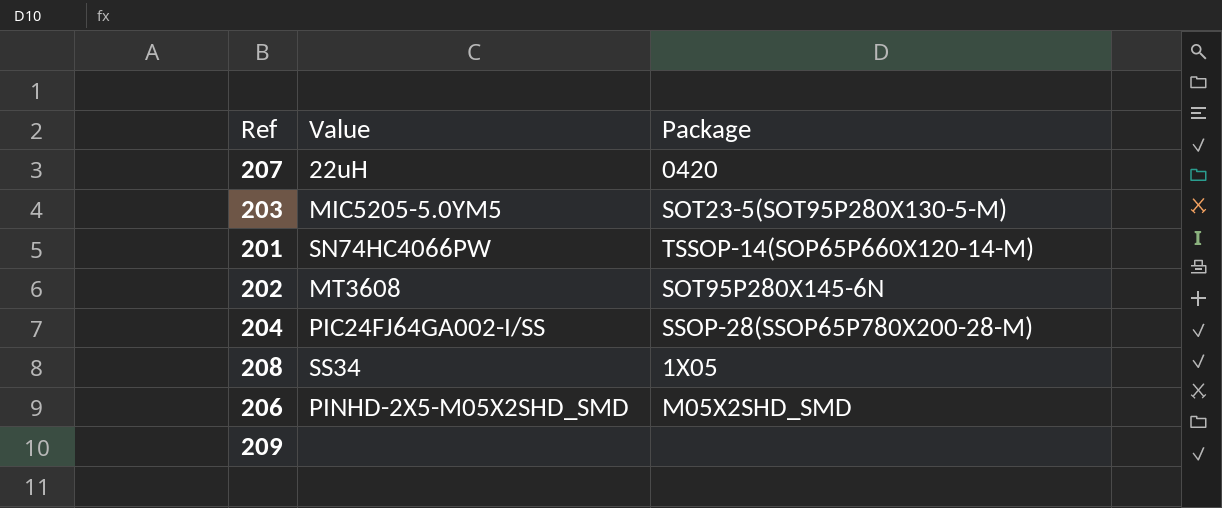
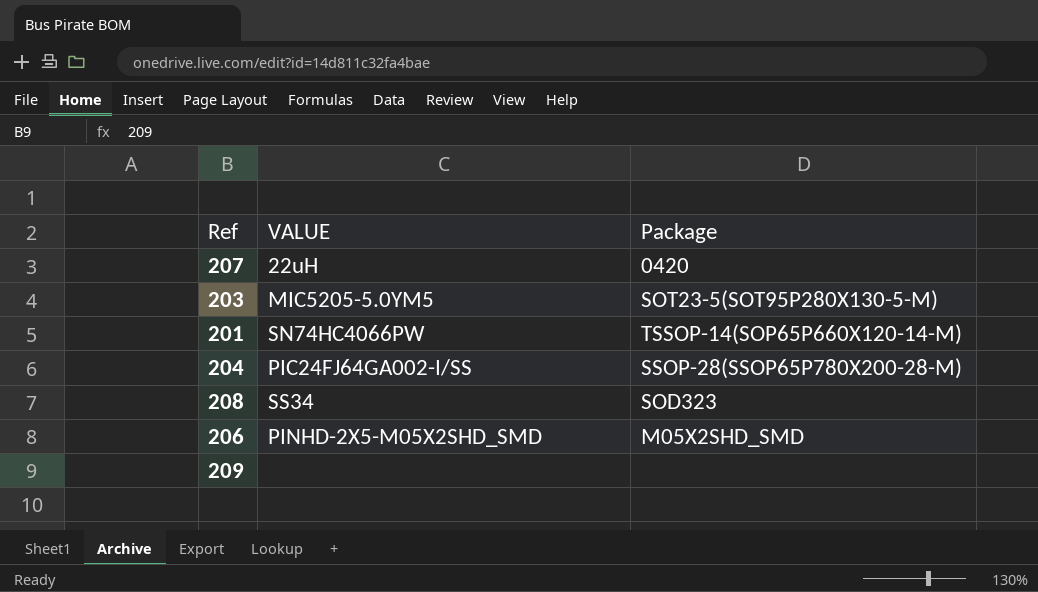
column name: Value -> VALUE
row 202: MT3608 | SOT95P280X145-6N -> none
208 | Package: 1X05 -> SOD323

